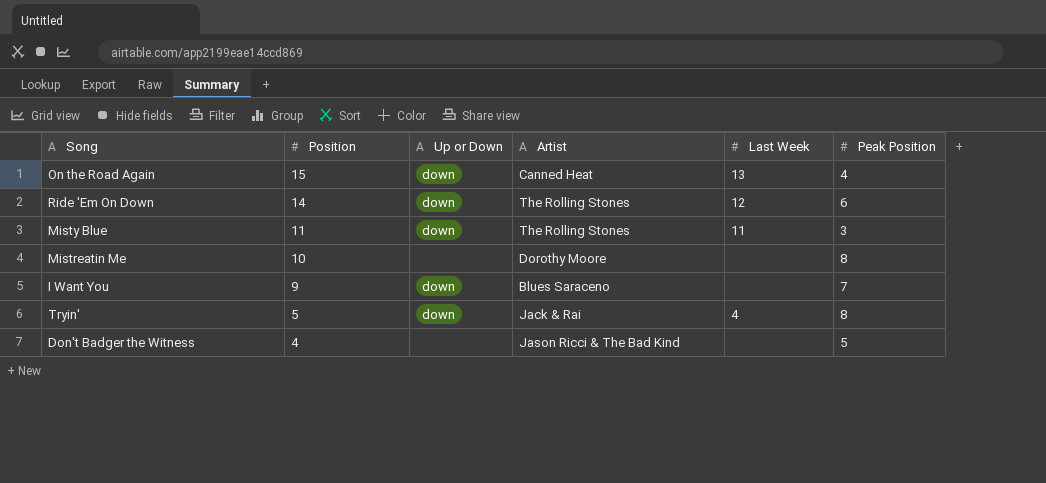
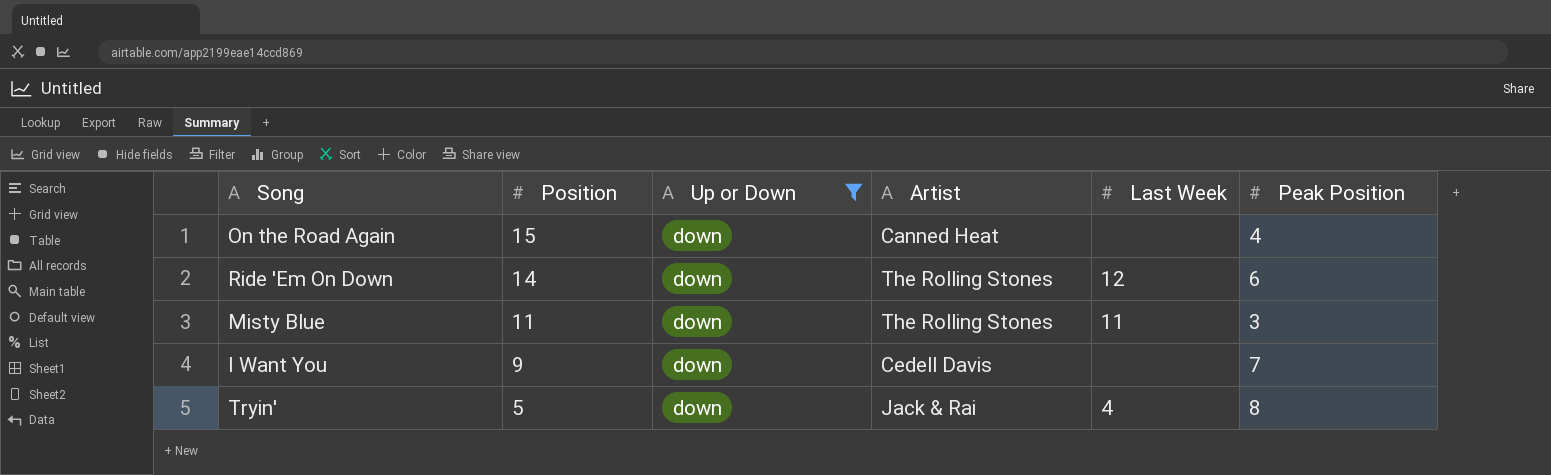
filter: none -> Up or Down = down
On the Road Again | Last Week: 13 -> none
I Want You | Artist: Blues Saraceno -> Cedell Davis

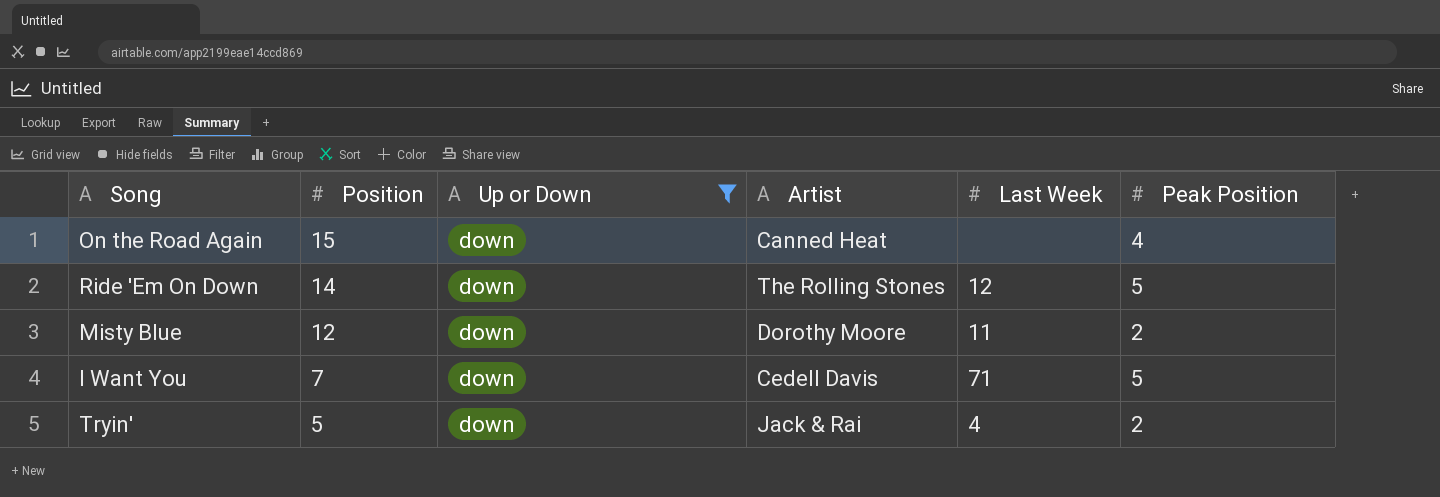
Ride 'Em On Down | Peak Position: 6 -> 5
Misty Blue | Position: 11 -> 12
Misty Blue | Artist: The Rolling Stones -> Dorothy Moore
Misty Blue | Peak Position: 3 -> 2
I Want You | Position: 9 -> 7
I Want You | Last Week: none -> 71
I Want You | Peak Position: 7 -> 5
Tryin' | Peak Position: 8 -> 2

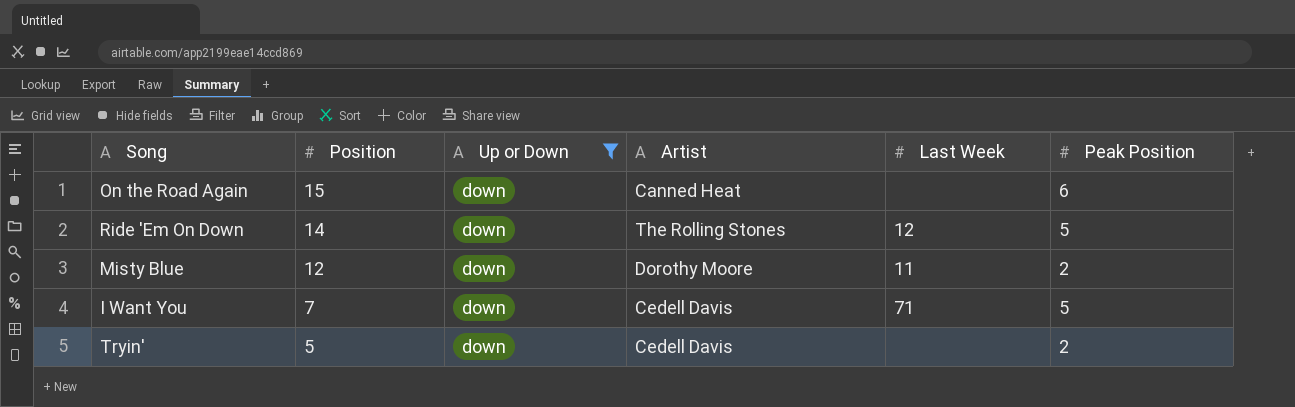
On the Road Again | Peak Position: 4 -> 6
Tryin' | Artist: Jack & Rai -> Cedell Davis
Tryin' | Last Week: 4 -> none

